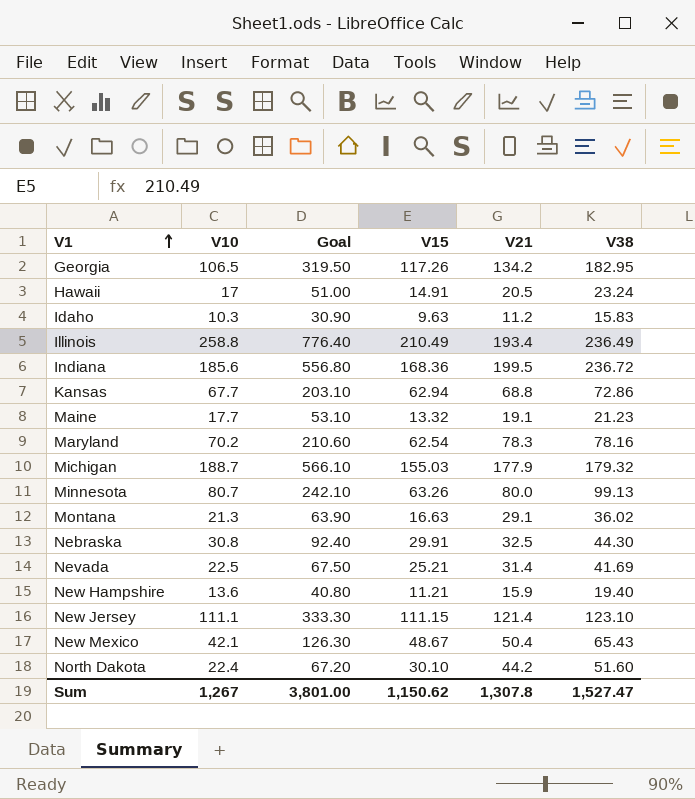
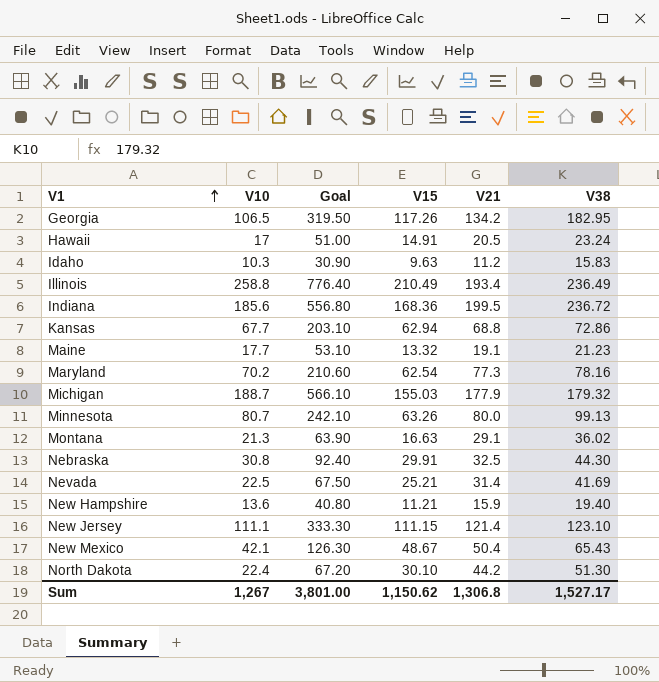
Maryland | V21: 78.3 -> 77.3
North Dakota | V38: 51.60 -> 51.30
Sum | V21: 1,307.8 -> 1,306.8
Sum | V38: 1,527.47 -> 1,527.17

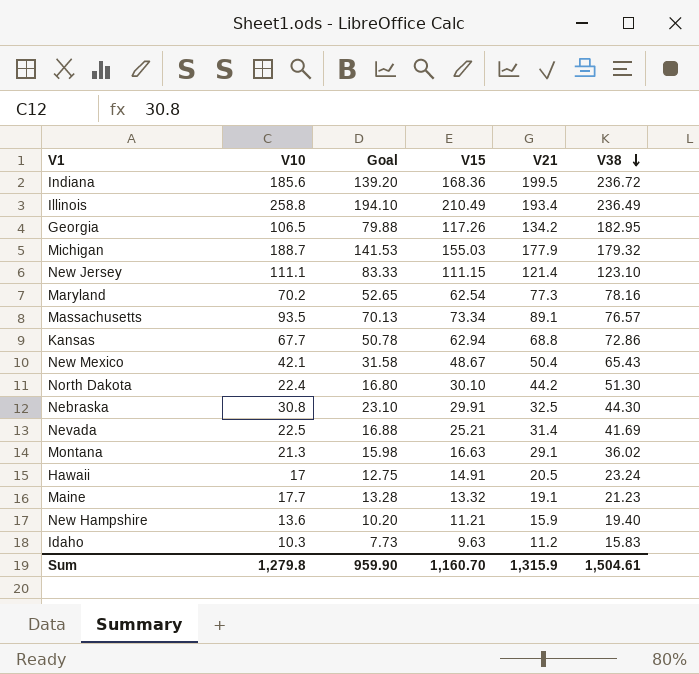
row order: V1 ascending -> V38 descending
column Goal | formula: [V10] * 3 -> [V10] * 0.75
row Minnesota: 80.7 | 242.10 | 63.26 | 80.0 | 99.13 -> none
row Massachusetts: none -> 93.5 | 70.13 | 73.34 | 89.1 | 76.57
Sum | V10: 1,267 -> 1,279.8
Sum | Goal: 3,801.00 -> 959.90
Sum | V15: 1,150.62 -> 1,160.70
Sum | V21: 1,306.8 -> 1,315.9
Sum | V38: 1,527.17 -> 1,504.61

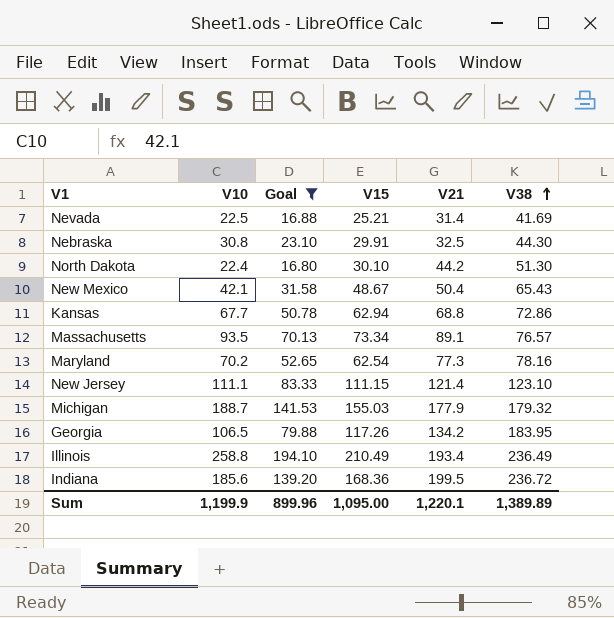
filter: none -> Goal >= 16.80
row order: V38 descending -> V38 ascending
Georgia | V38: 182.95 -> 183.95
Sum | V10: 1,279.8 -> 1,199.9
Sum | Goal: 959.90 -> 899.96
Sum | V15: 1,160.70 -> 1,095.00
Sum | V21: 1,315.9 -> 1,220.1
Sum | V38: 1,504.61 -> 1,389.89

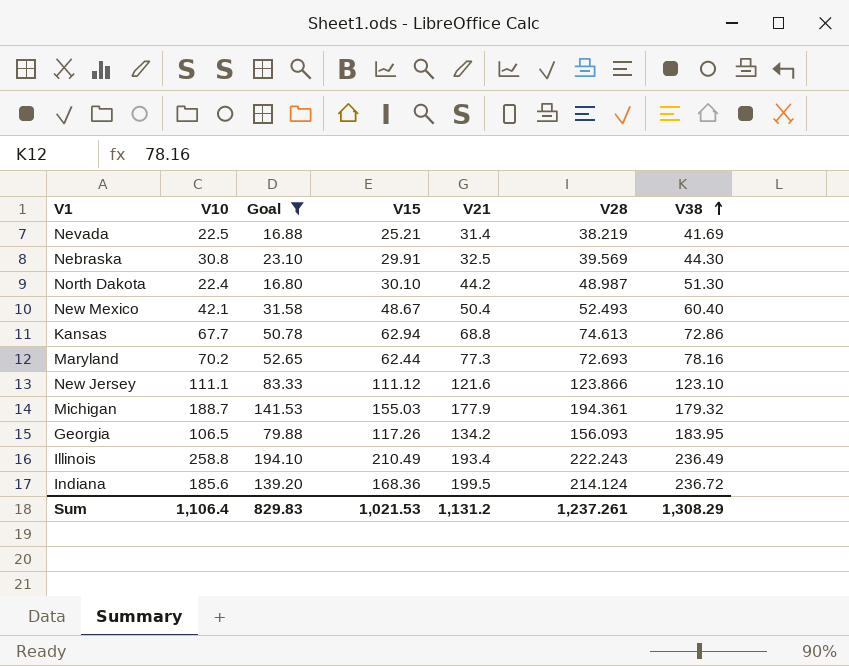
column V28 | position: none -> 6
row Massachusetts: 93.5 | 70.13 | 73.34 | 89.1 | 76.57 -> none
New Mexico | V38: 65.43 -> 60.40
Maryland | V15: 62.54 -> 62.44
New Jersey | V15: 111.15 -> 111.12
New Jersey | V21: 121.4 -> 121.6
Sum | V10: 1,199.9 -> 1,106.4
Sum | Goal: 899.96 -> 829.83
Sum | V15: 1,095.00 -> 1,021.53
Sum | V21: 1,220.1 -> 1,131.2
Sum | V38: 1,389.89 -> 1,308.29

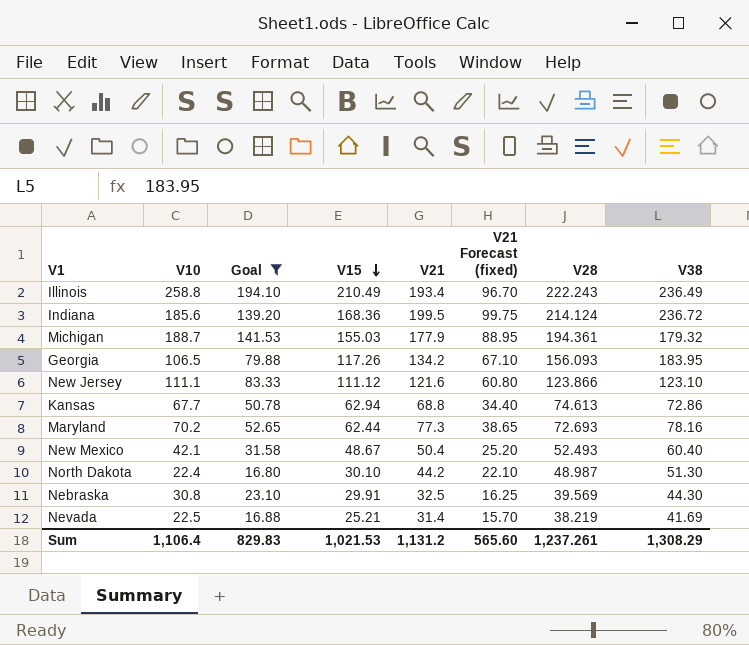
row order: V38 ascending -> V15 descending
column V21 Forecast (fixed) | formula: none -> [V21] * 0.5

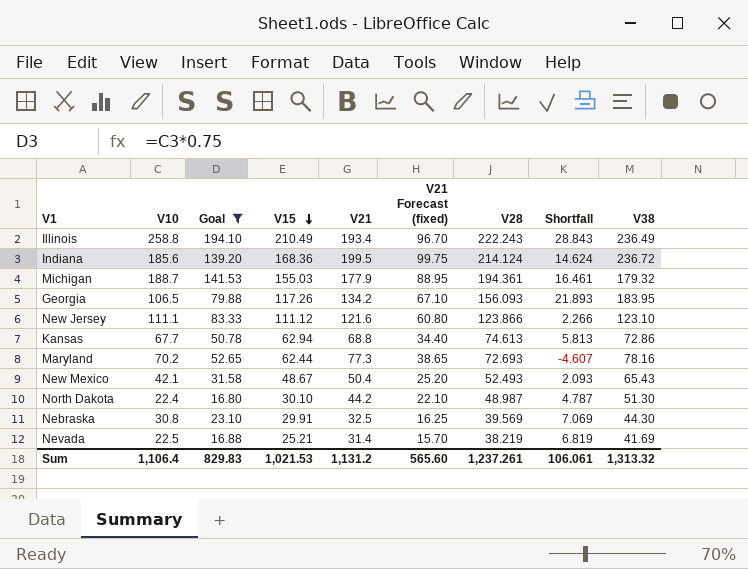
column Shortfall | formula: none -> [V28] - [V21]
New Mexico | V38: 60.40 -> 65.43
Sum | V38: 1,308.29 -> 1,313.32

